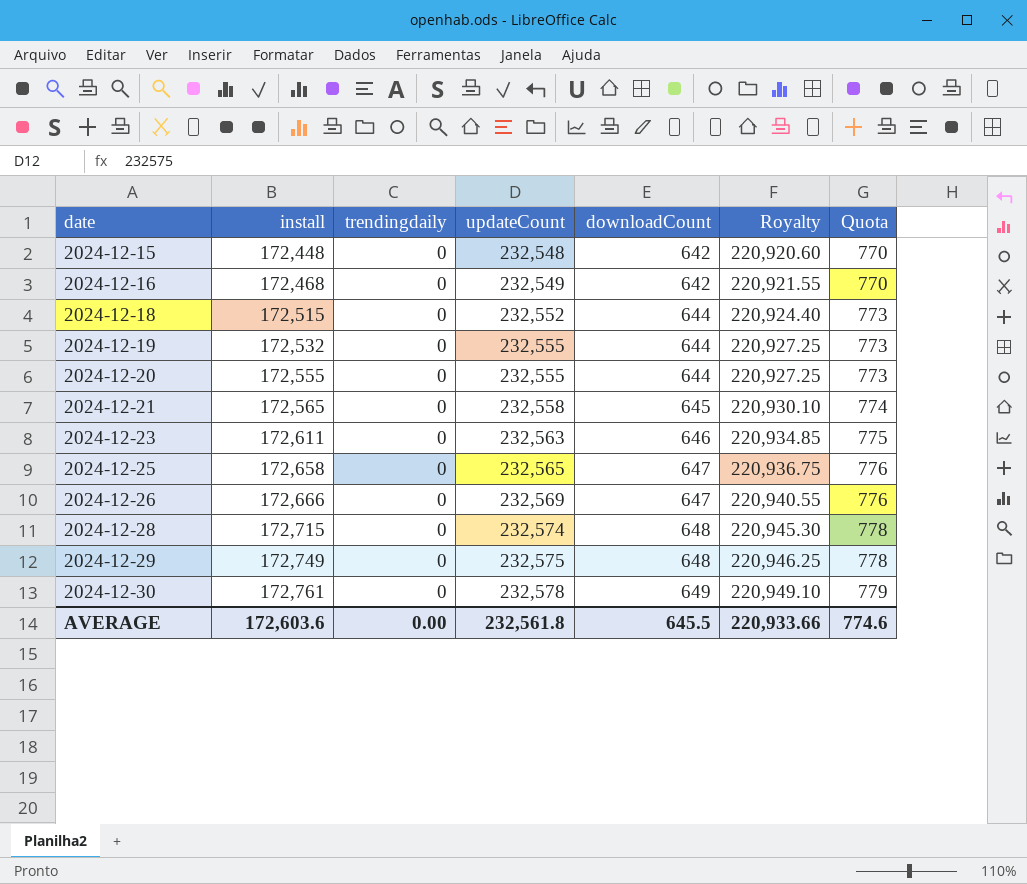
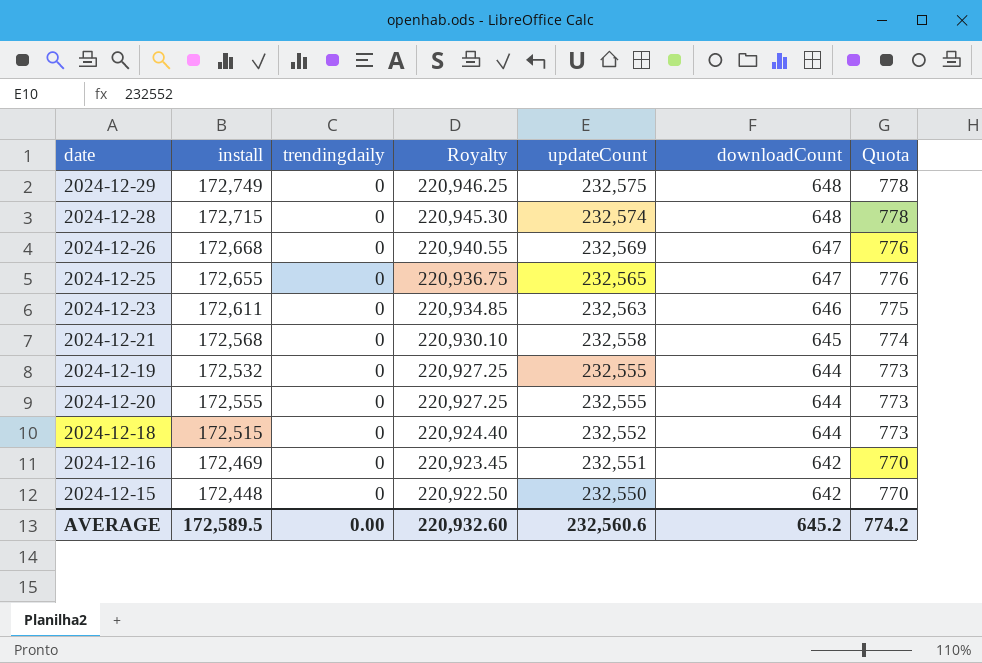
row order: date ascending -> Royalty descending
column Royalty | position: 6 -> 4
row 2024-12-30: 172,761 | 0 | 232,578 | 649 | 220,949.10 | 779 -> none
2024-12-26 | install: 172,666 -> 172,668
2024-12-25 | install: 172,658 -> 172,655
2024-12-21 | install: 172,565 -> 172,568
2024-12-16 | install: 172,468 -> 172,469
2024-12-16 | Royalty: 220,921.55 -> 220,923.45
2024-12-16 | updateCount: 232,549 -> 232,551
2024-12-15 | Royalty: 220,920.60 -> 220,922.50
2024-12-15 | updateCount: 232,548 -> 232,550
AVERAGE | install: 172,603.6 -> 172,589.5
AVERAGE | Royalty: 220,933.66 -> 220,932.60
AVERAGE | updateCount: 232,561.8 -> 232,560.6
AVERAGE | downloadCount: 645.5 -> 645.2
AVERAGE | Quota: 774.6 -> 774.2

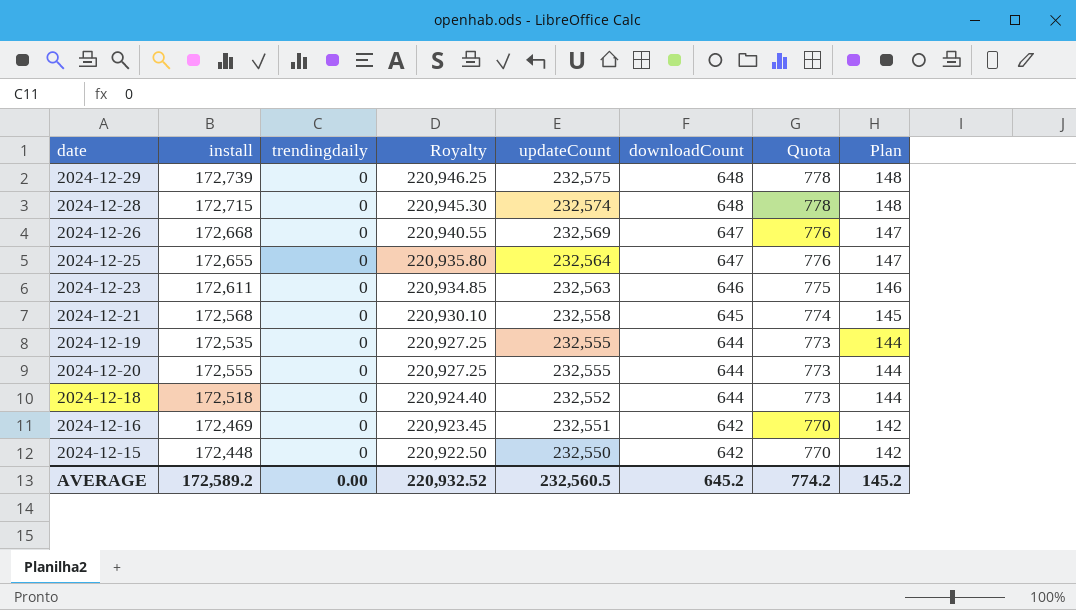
column Plan | formula: none -> [downloadCount] - 500
2024-12-29 | install: 172,749 -> 172,739
2024-12-25 | Royalty: 220,936.75 -> 220,935.80
2024-12-25 | updateCount: 232,565 -> 232,564
2024-12-19 | install: 172,532 -> 172,535
2024-12-18 | install: 172,515 -> 172,518
AVERAGE | install: 172,589.5 -> 172,589.2
AVERAGE | Royalty: 220,932.60 -> 220,932.52
AVERAGE | updateCount: 232,560.6 -> 232,560.5

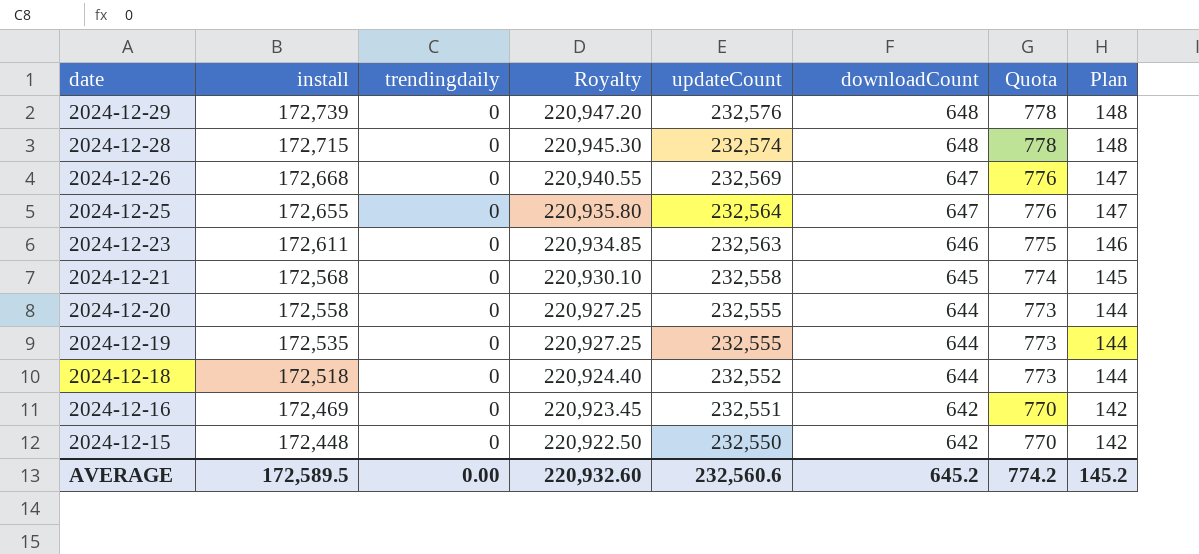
row order: Royalty descending -> date descending
2024-12-29 | Royalty: 220,946.25 -> 220,947.20
2024-12-29 | updateCount: 232,575 -> 232,576
2024-12-20 | install: 172,555 -> 172,558
AVERAGE | install: 172,589.2 -> 172,589.5
AVERAGE | Royalty: 220,932.52 -> 220,932.60
AVERAGE | updateCount: 232,560.5 -> 232,560.6

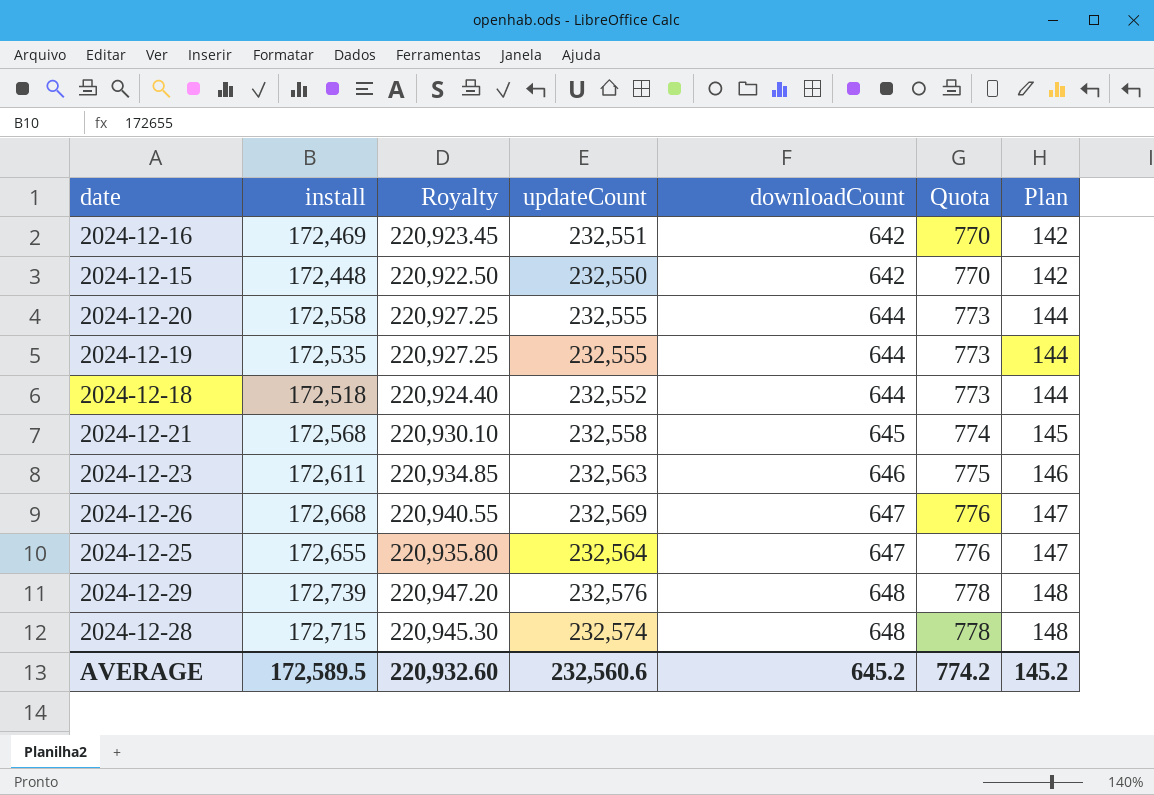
row order: date descending -> downloadCount ascending
column trendingdaily | position: 3 -> none

